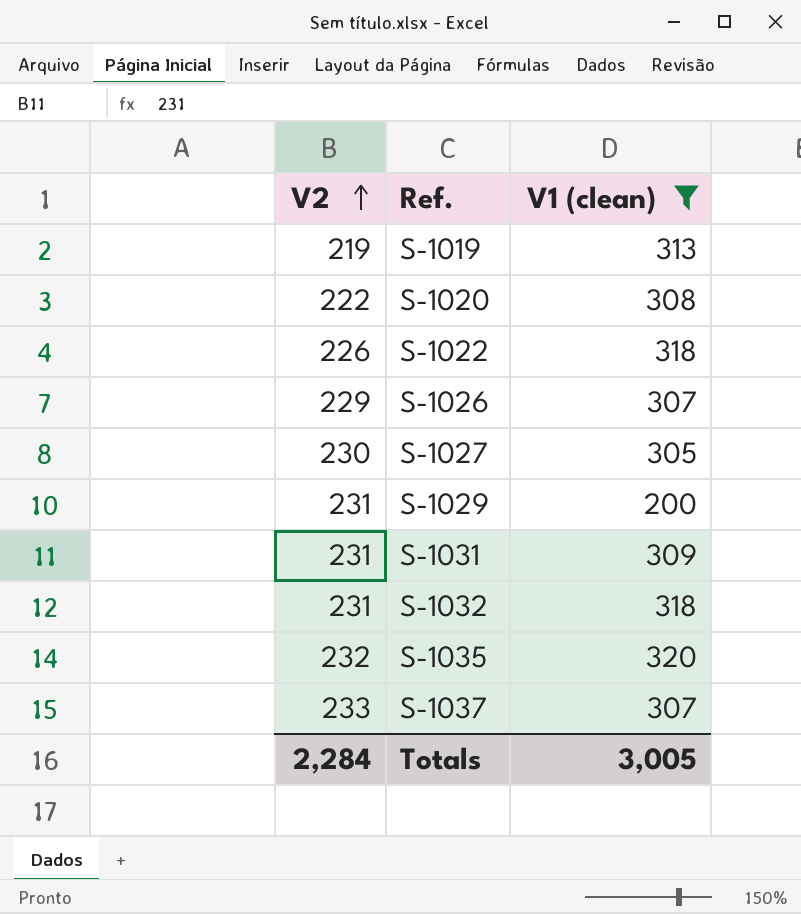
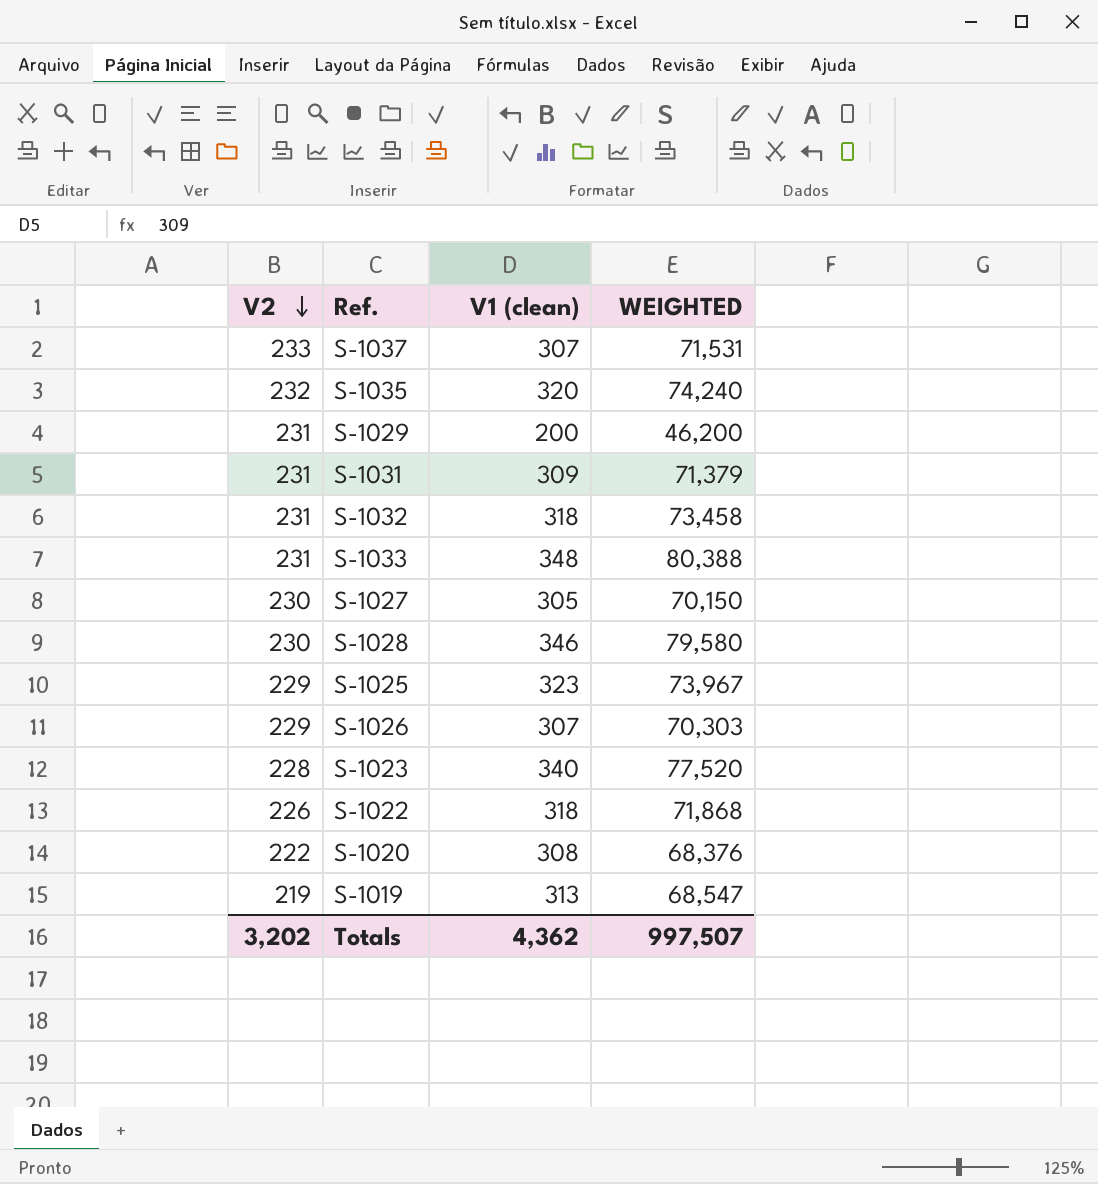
filter: V1 (clean) <= 320 -> none
row order: V2 ascending -> V2 descending
column WEIGHTED | formula: none -> [V2] * [V1 (clean)]
Totals | V2: 2,284 -> 3,202
Totals | V1 (clean): 3,005 -> 4,362

